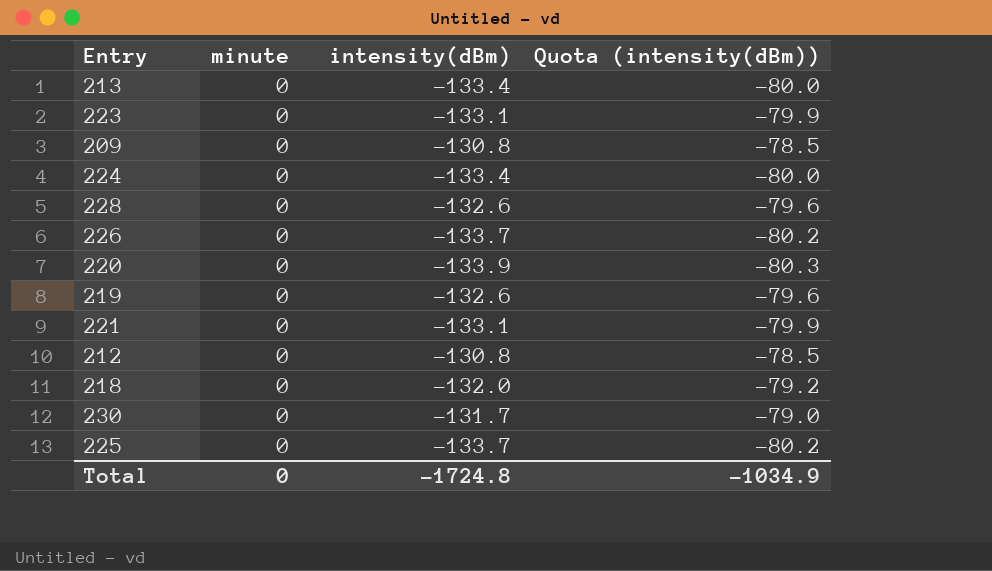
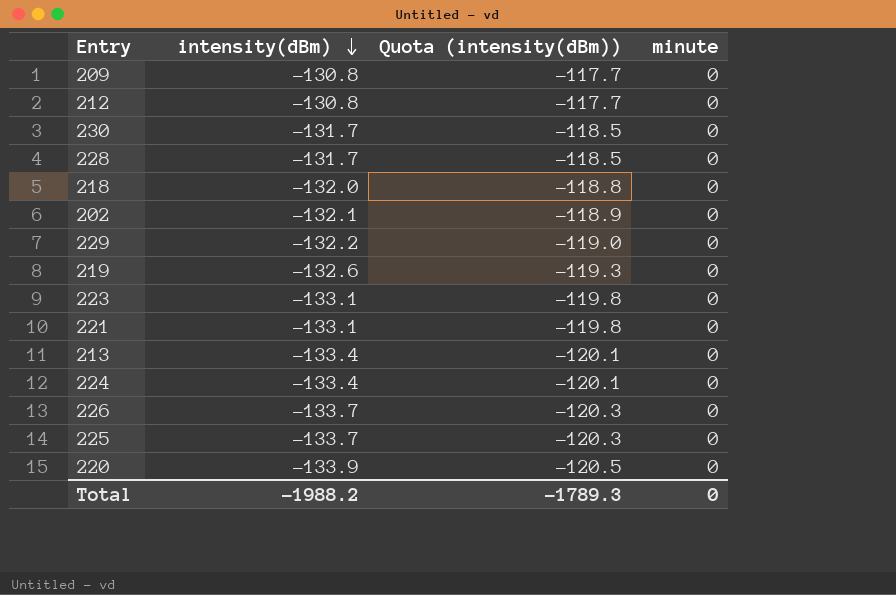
row order: none -> intensity(dBm) descending
column Quota (intensity(dBm)) | formula: [intensity(dBm)] * 0.6 -> [intensity(dBm)] * 0.9
column minute | position: 2 -> 4
228 | intensity(dBm): -132.6 -> -131.7
row 202: none -> -132.1 | -118.9 | 0
row 229: none -> -132.2 | -119.0 | 0
Total | intensity(dBm): -1724.8 -> -1988.2
Total | Quota (intensity(dBm)): -1034.9 -> -1789.3

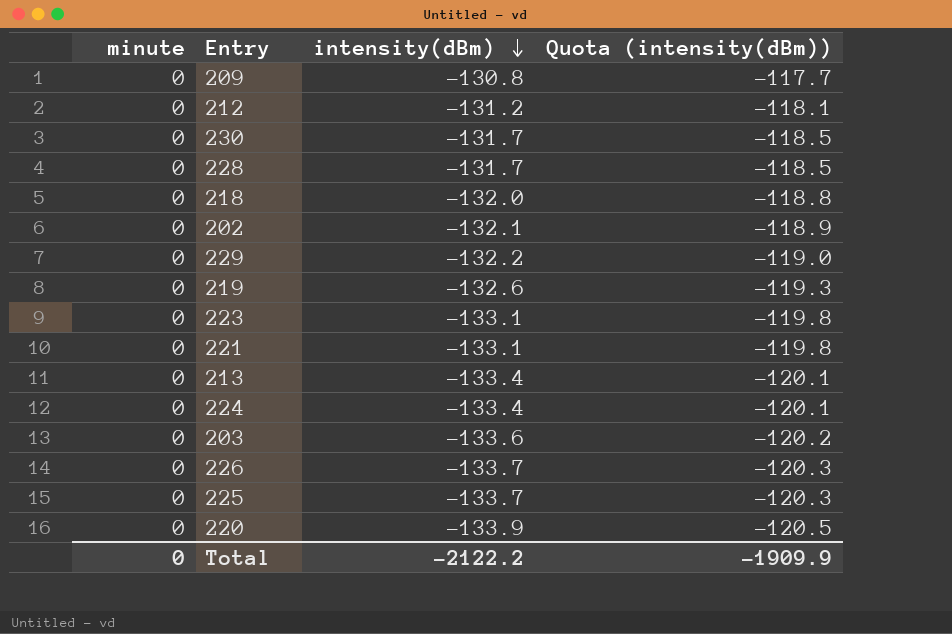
column minute | position: 4 -> 1
212 | intensity(dBm): -130.8 -> -131.2
212 | Quota (intensity(dBm)): -117.7 -> -118.1
row 203: none -> 0 | -133.6 | -120.2
Total | intensity(dBm): -1988.2 -> -2122.2
Total | Quota (intensity(dBm)): -1789.3 -> -1909.9

